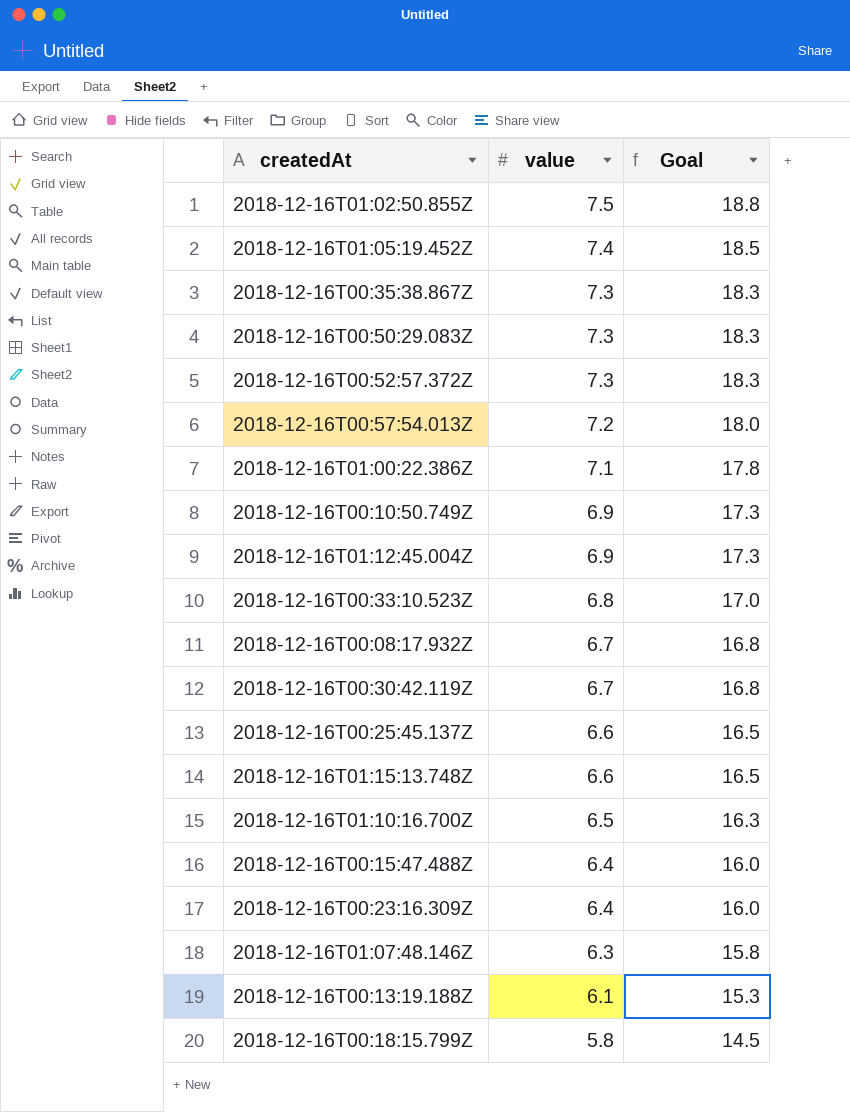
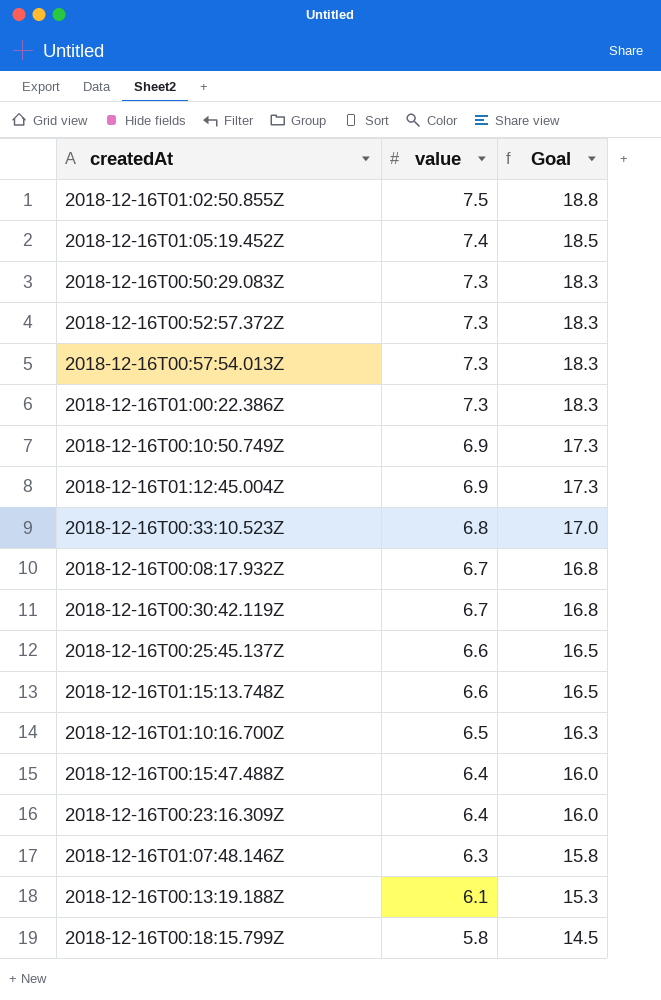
row 2018-12-16T00:35:38.867Z: 7.3 | 18.3 -> none
2018-12-16T00:57:54.013Z | value: 7.2 -> 7.3
2018-12-16T00:57:54.013Z | Goal: 18.0 -> 18.3
2018-12-16T01:00:22.386Z | value: 7.1 -> 7.3
2018-12-16T01:00:22.386Z | Goal: 17.8 -> 18.3

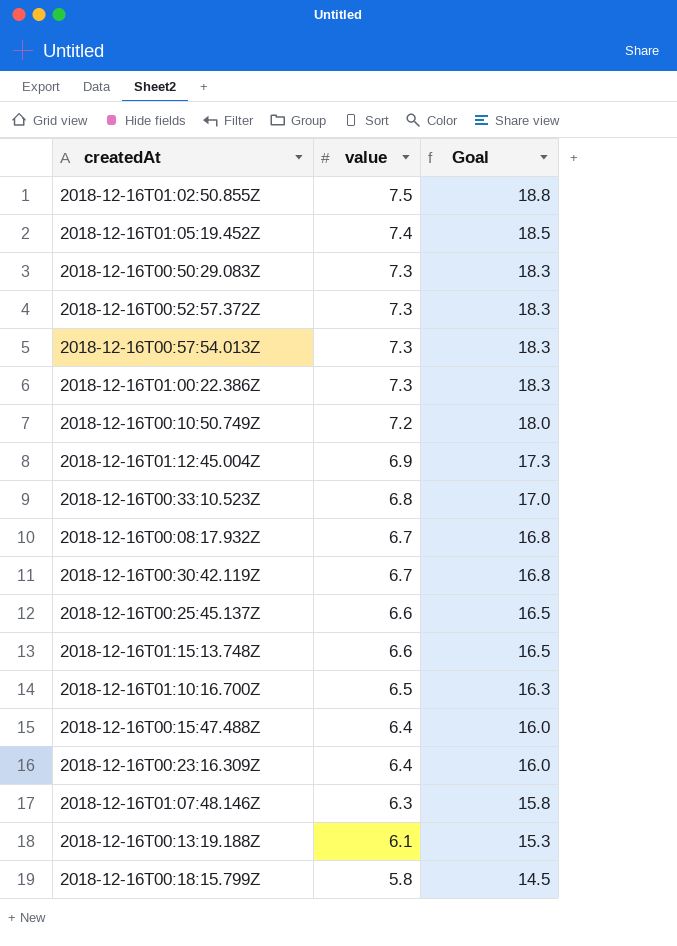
2018-12-16T00:10:50.749Z | value: 6.9 -> 7.2
2018-12-16T00:10:50.749Z | Goal: 17.3 -> 18.0

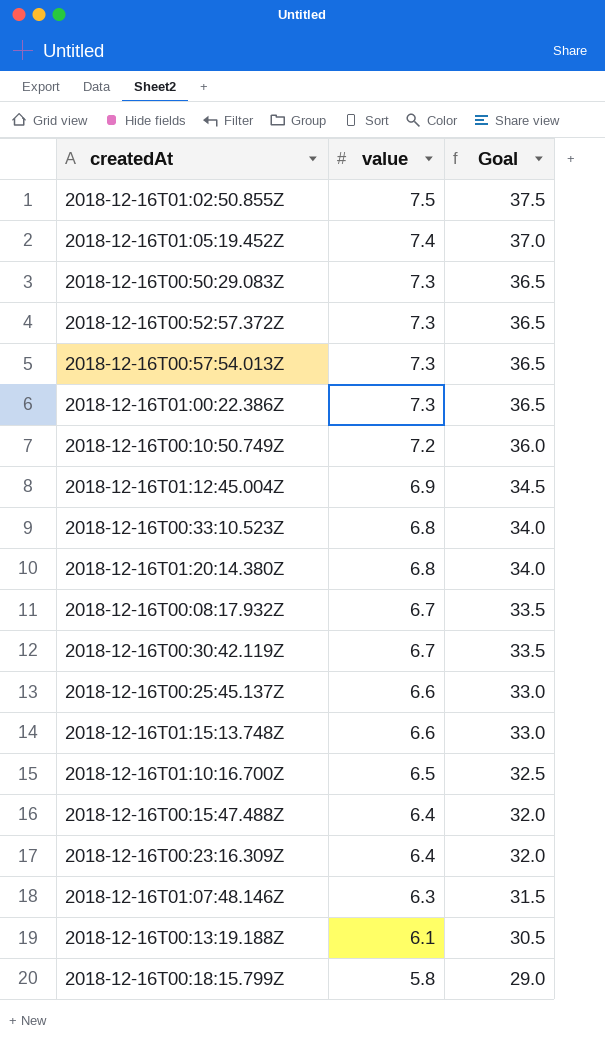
column Goal | formula: [value] * 2.5 -> [value] * 5
row 2018-12-16T01:20:14.380Z: none -> 6.8 | 34.0

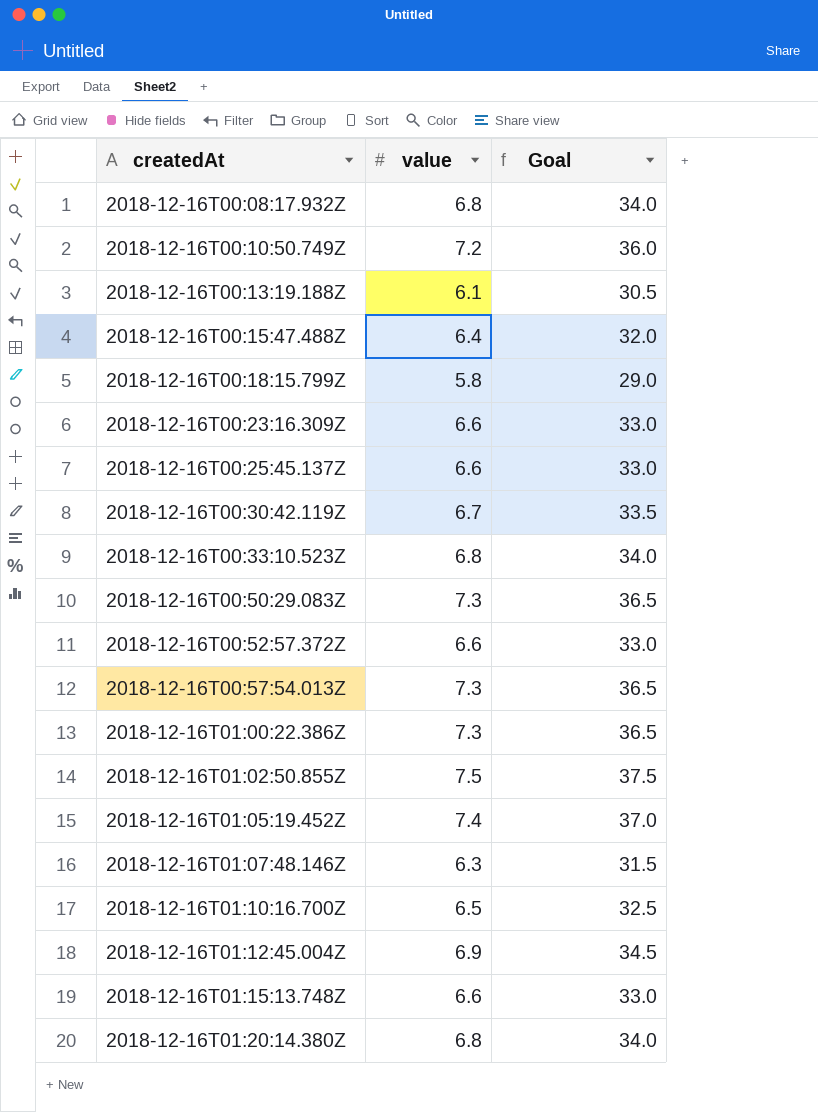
row order: value descending -> createdAt ascending
2018-12-16T00:08:17.932Z | value: 6.7 -> 6.8
2018-12-16T00:08:17.932Z | Goal: 33.5 -> 34.0
2018-12-16T00:23:16.309Z | value: 6.4 -> 6.6
2018-12-16T00:23:16.309Z | Goal: 32.0 -> 33.0
2018-12-16T00:52:57.372Z | value: 7.3 -> 6.6
2018-12-16T00:52:57.372Z | Goal: 36.5 -> 33.0

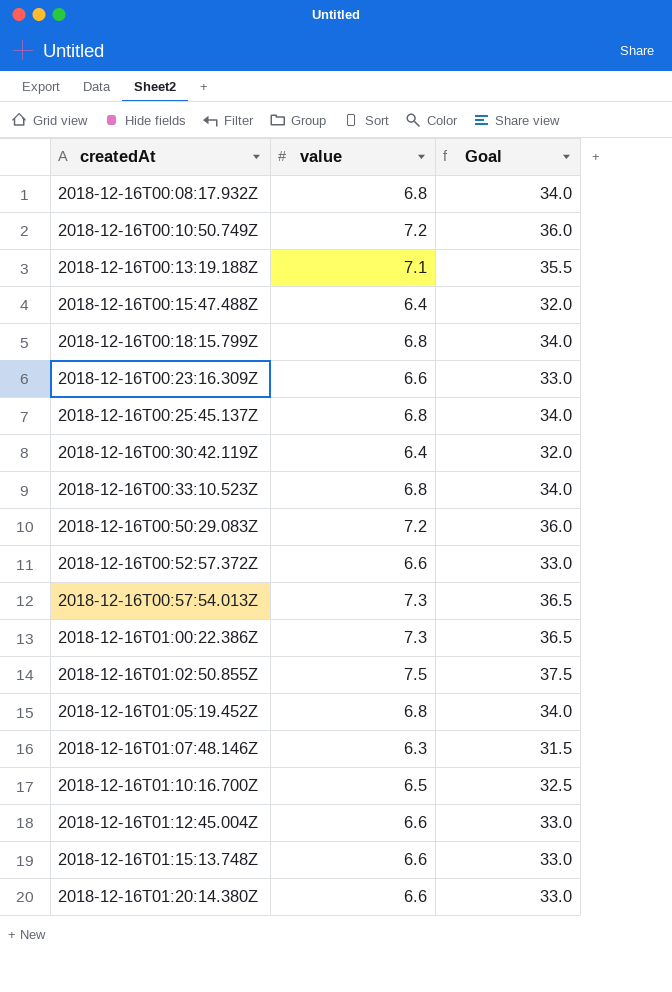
2018-12-16T00:13:19.188Z | value: 6.1 -> 7.1
2018-12-16T00:13:19.188Z | Goal: 30.5 -> 35.5
2018-12-16T00:18:15.799Z | value: 5.8 -> 6.8
2018-12-16T00:18:15.799Z | Goal: 29.0 -> 34.0
2018-12-16T00:25:45.137Z | value: 6.6 -> 6.8
2018-12-16T00:25:45.137Z | Goal: 33.0 -> 34.0
2018-12-16T00:30:42.119Z | value: 6.7 -> 6.4
2018-12-16T00:30:42.119Z | Goal: 33.5 -> 32.0
2018-12-16T00:50:29.083Z | value: 7.3 -> 7.2
2018-12-16T00:50:29.083Z | Goal: 36.5 -> 36.0
2018-12-16T01:05:19.452Z | value: 7.4 -> 6.8
2018-12-16T01:05:19.452Z | Goal: 37.0 -> 34.0
2018-12-16T01:12:45.004Z | value: 6.9 -> 6.6
2018-12-16T01:12:45.004Z | Goal: 34.5 -> 33.0
2018-12-16T01:20:14.380Z | value: 6.8 -> 6.6
2018-12-16T01:20:14.380Z | Goal: 34.0 -> 33.0

